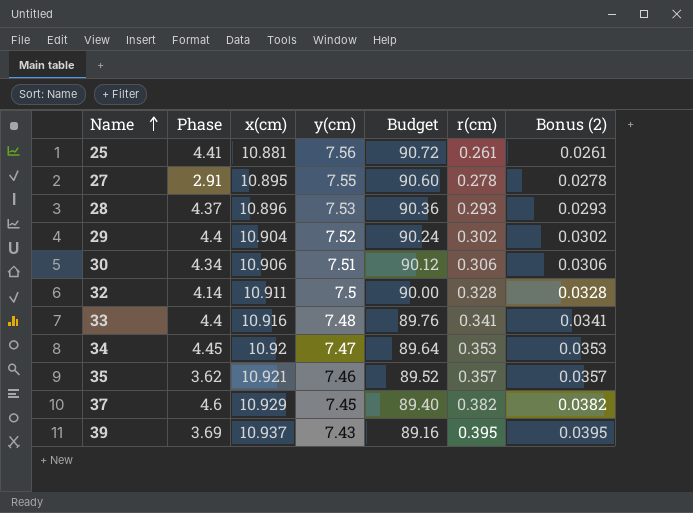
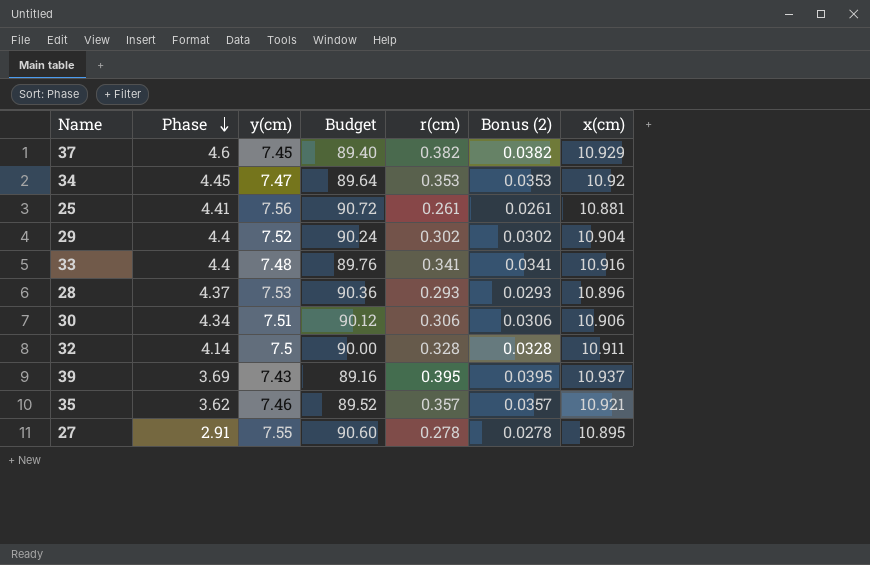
row order: Name ascending -> Phase descending
column x(cm) | position: 3 -> 7

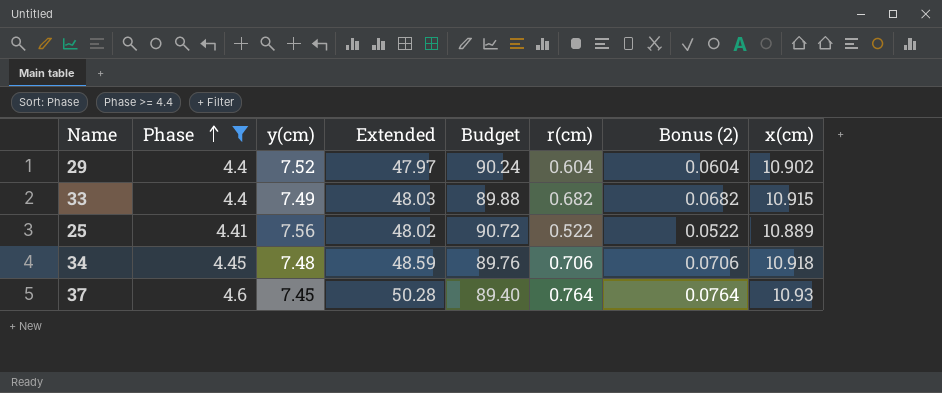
filter: none -> Phase >= 4.4
row order: Phase descending -> Phase ascending
column Extended | formula: none -> [Phase] * [x(cm)]
29 | r(cm): 0.302 -> 0.604
29 | Bonus (2): 0.0302 -> 0.0604
29 | x(cm): 10.904 -> 10.902
33 | y(cm): 7.48 -> 7.49
33 | Budget: 89.76 -> 89.88
33 | r(cm): 0.341 -> 0.682
33 | Bonus (2): 0.0341 -> 0.0682
33 | x(cm): 10.916 -> 10.915
25 | r(cm): 0.261 -> 0.522
25 | Bonus (2): 0.0261 -> 0.0522
25 | x(cm): 10.881 -> 10.889
34 | y(cm): 7.47 -> 7.48
34 | Budget: 89.64 -> 89.76
34 | r(cm): 0.353 -> 0.706
34 | Bonus (2): 0.0353 -> 0.0706
34 | x(cm): 10.92 -> 10.918
37 | r(cm): 0.382 -> 0.764
37 | Bonus (2): 0.0382 -> 0.0764
37 | x(cm): 10.929 -> 10.93

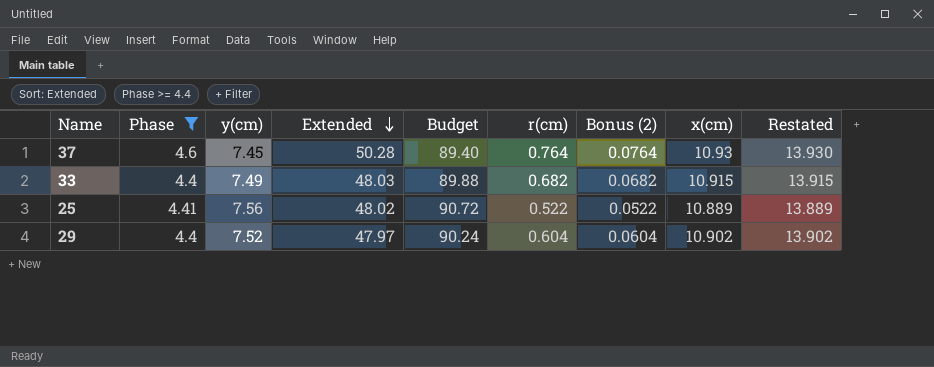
row order: Phase ascending -> Extended descending
column Restated | formula: none -> [x(cm)] + 3
row 34: 4.45 | 7.48 | 48.59 | 89.76 | 0.706 | 0.0706 | 10.918 -> none

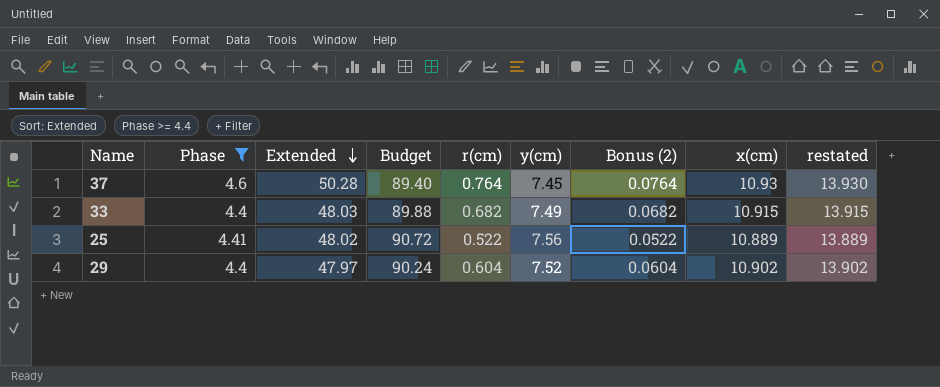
column y(cm) | position: 3 -> 6
column name: Restated -> restated

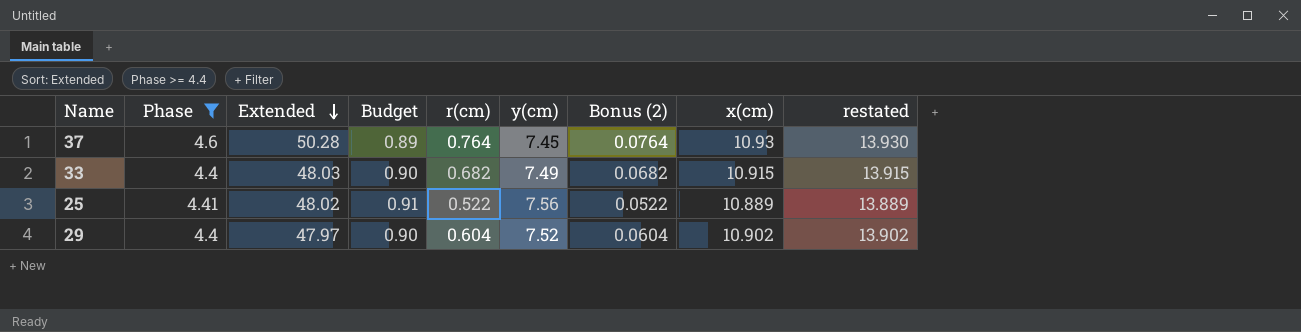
column Budget | formula: [y(cm)] * 12 -> [y(cm)] * 0.12

